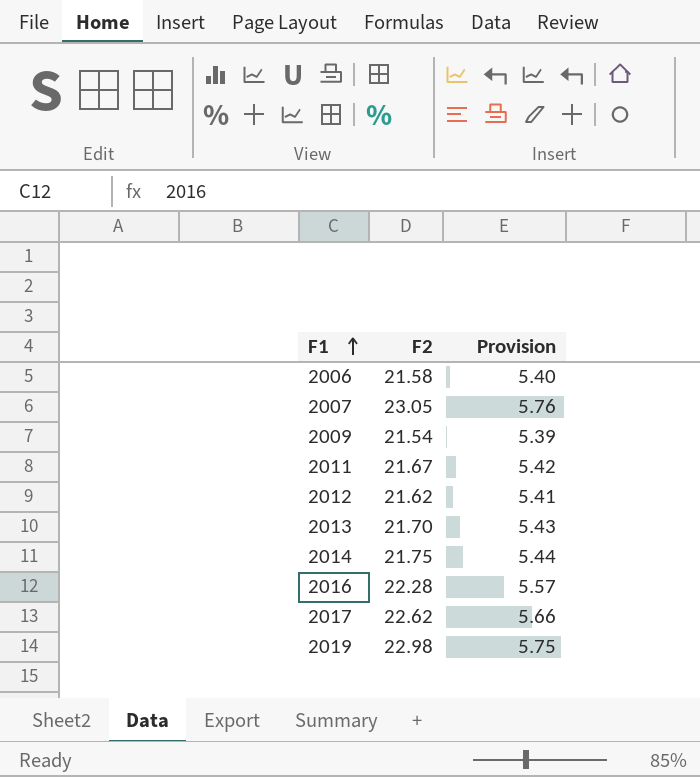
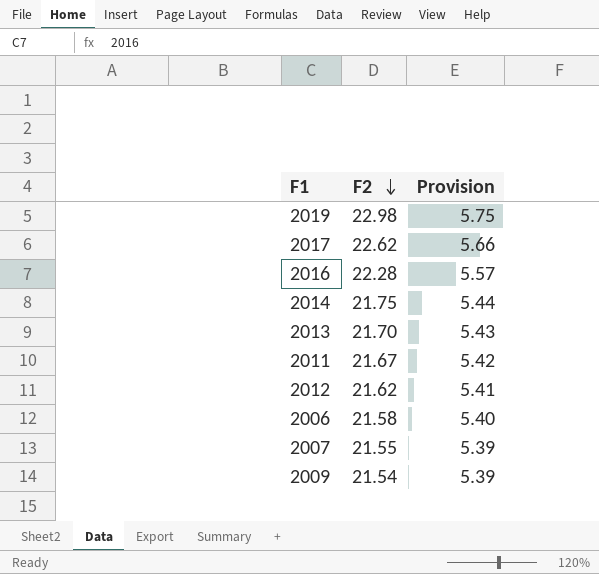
row order: F1 ascending -> F2 descending
2007 | F2: 23.05 -> 21.55
2007 | Provision: 5.76 -> 5.39

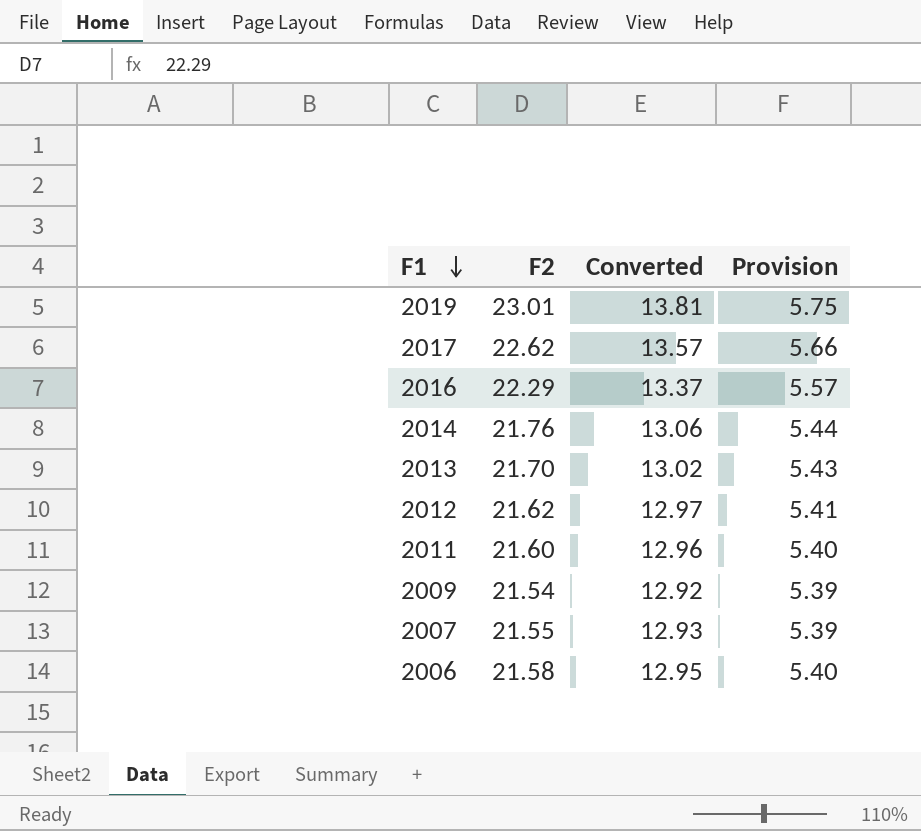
row order: F2 descending -> F1 descending
column Converted | formula: none -> [F2] * 0.6
2019 | F2: 22.98 -> 23.01
2016 | F2: 22.28 -> 22.29
2014 | F2: 21.75 -> 21.76
2011 | F2: 21.67 -> 21.60
2011 | Provision: 5.42 -> 5.40

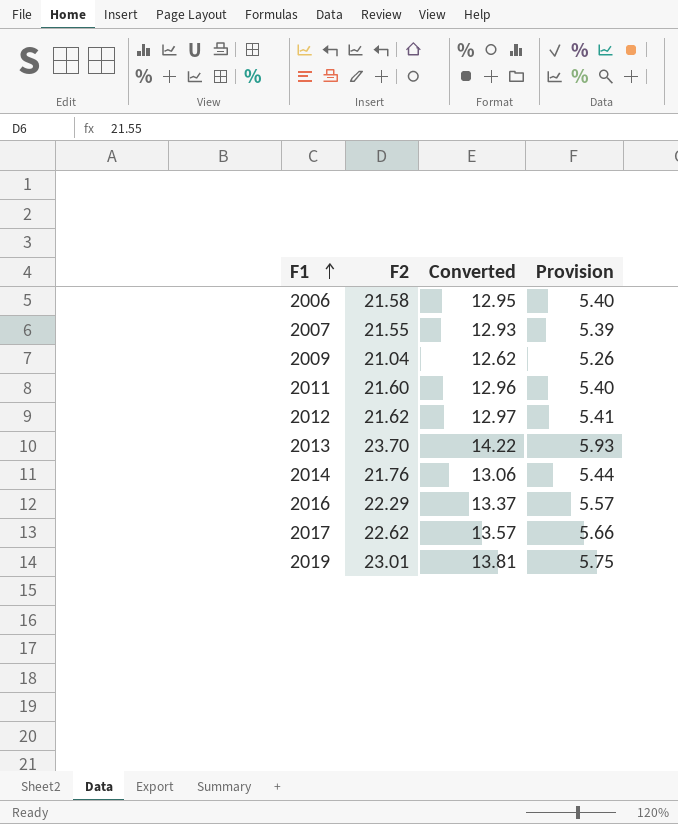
row order: F1 descending -> F1 ascending
2009 | F2: 21.54 -> 21.04
2009 | Converted: 12.92 -> 12.62
2009 | Provision: 5.39 -> 5.26
2013 | F2: 21.70 -> 23.70
2013 | Converted: 13.02 -> 14.22
2013 | Provision: 5.43 -> 5.93

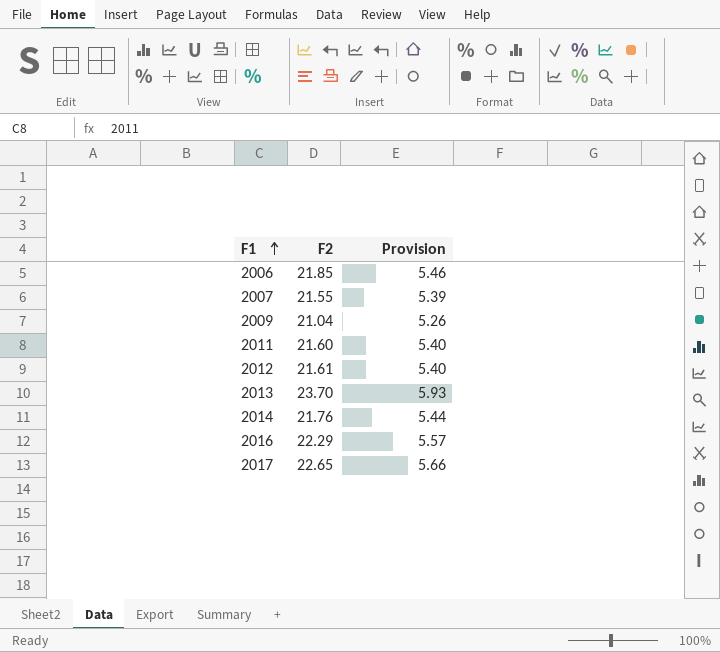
column Converted | formula: [F2] * 0.6 -> none
row 2019: 23.01 | 13.81 | 5.75 -> none
2006 | F2: 21.58 -> 21.85
2006 | Provision: 5.40 -> 5.46
2012 | F2: 21.62 -> 21.61
2012 | Provision: 5.41 -> 5.40
2017 | F2: 22.62 -> 22.65

